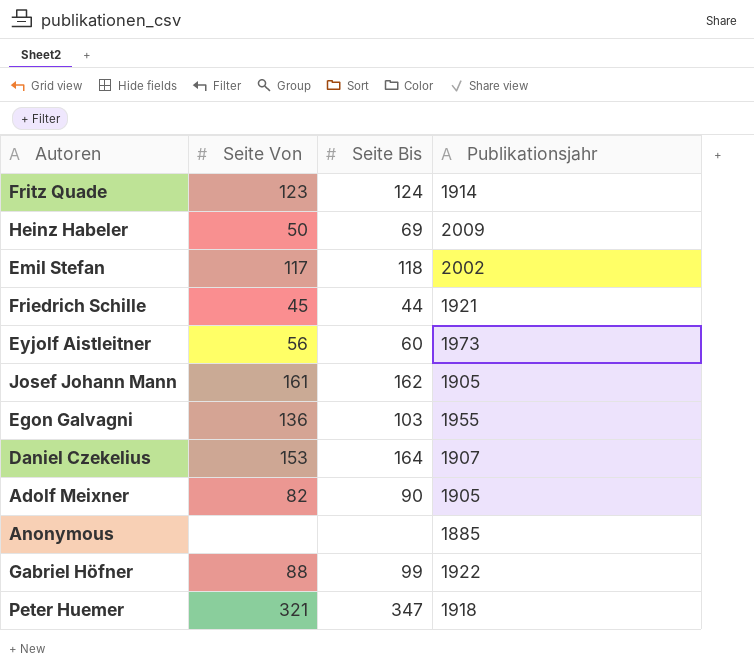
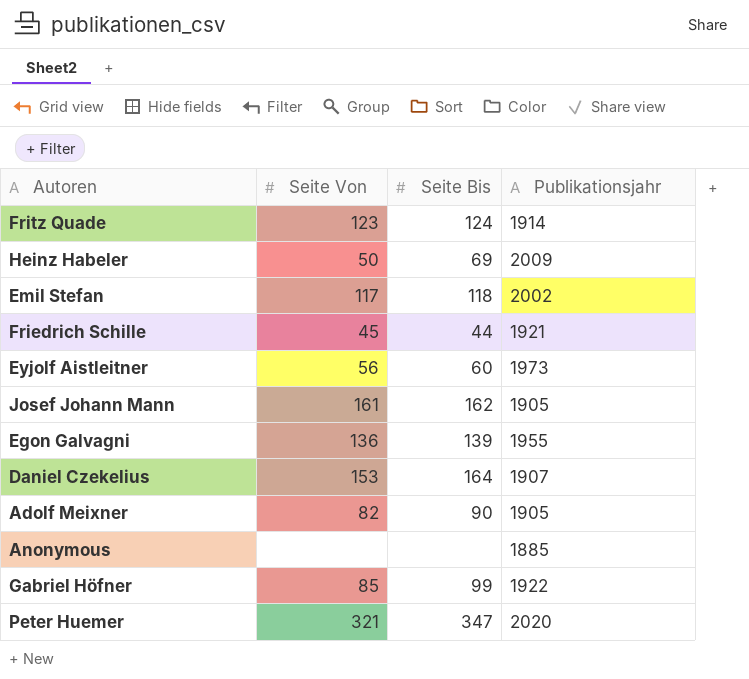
Egon Galvagni | Seite Bis: 103 -> 139
Gabriel Höfner | Seite Von: 88 -> 85
Peter Huemer | Publikationsjahr: 1918 -> 2020

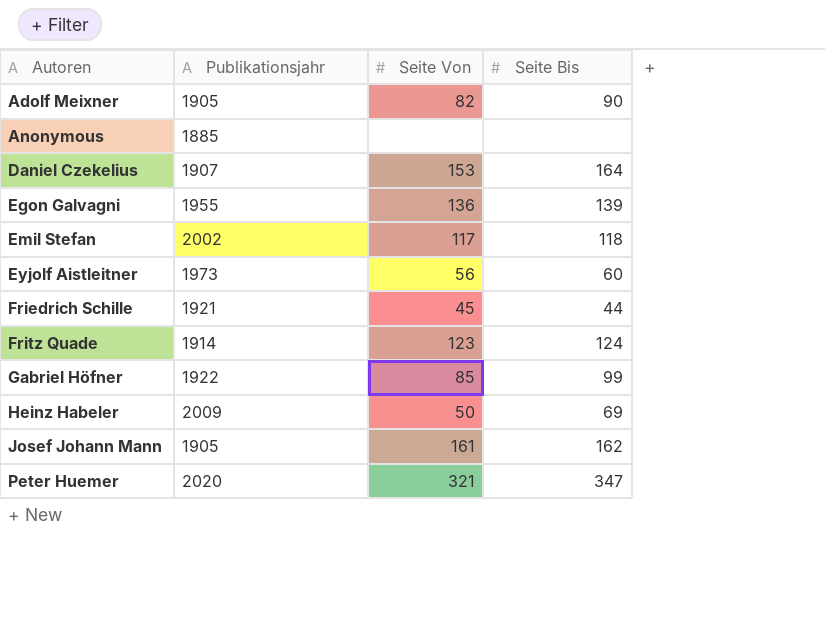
row order: none -> Autoren ascending
column Publikationsjahr | position: 4 -> 2

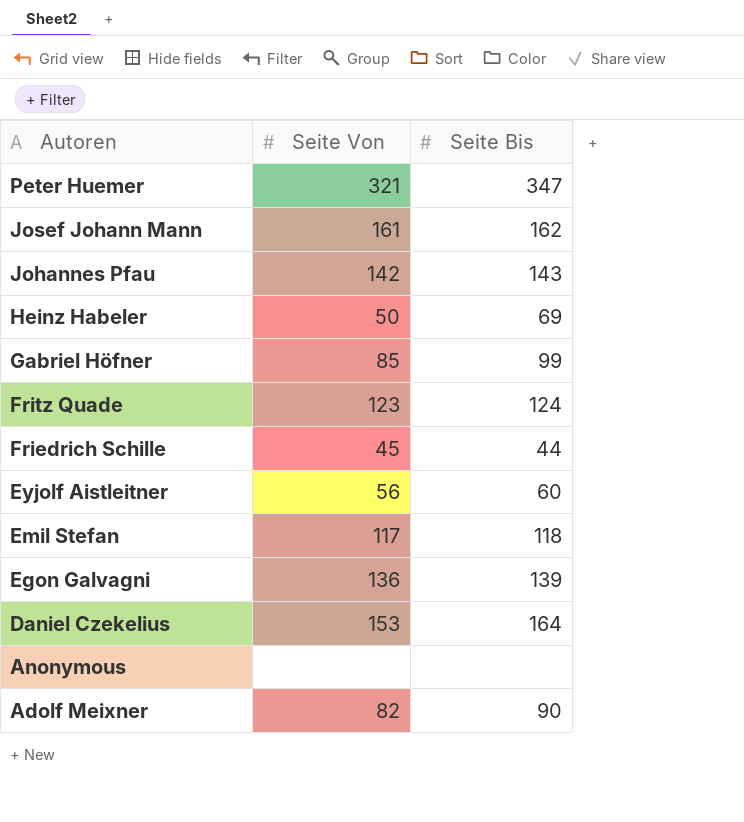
row order: Autoren ascending -> Autoren descending
column Publikationsjahr | position: 2 -> none
row Johannes Pfau: none -> 142 | 143

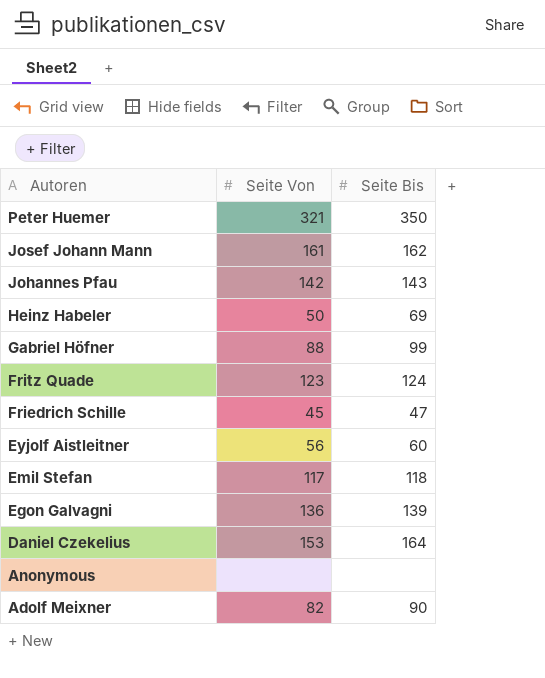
Peter Huemer | Seite Bis: 347 -> 350
Gabriel Höfner | Seite Von: 85 -> 88
Friedrich Schille | Seite Bis: 44 -> 47

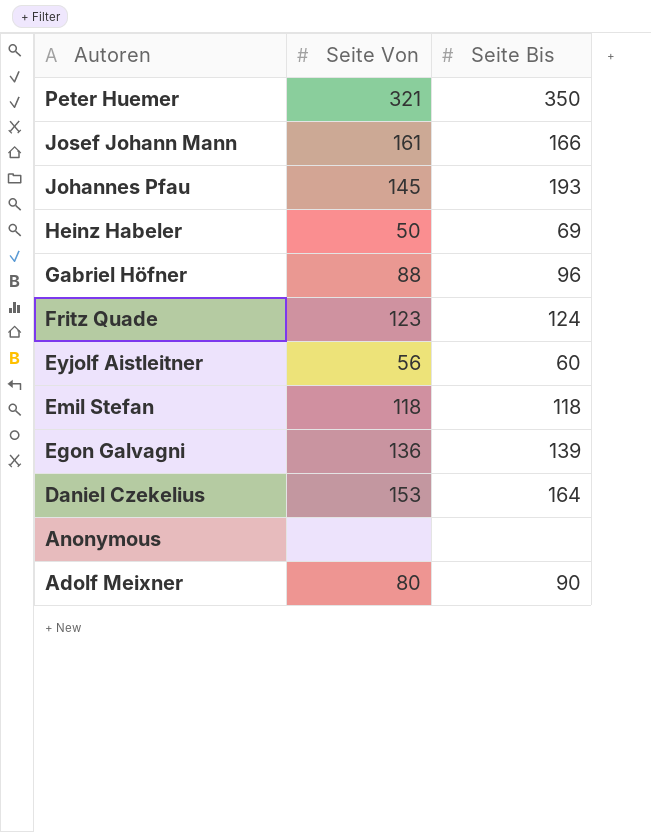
row Friedrich Schille: 45 | 47 -> none
Josef Johann Mann | Seite Bis: 162 -> 166
Johannes Pfau | Seite Von: 142 -> 145
Johannes Pfau | Seite Bis: 143 -> 193
Gabriel Höfner | Seite Bis: 99 -> 96
Emil Stefan | Seite Von: 117 -> 118
Adolf Meixner | Seite Von: 82 -> 80

